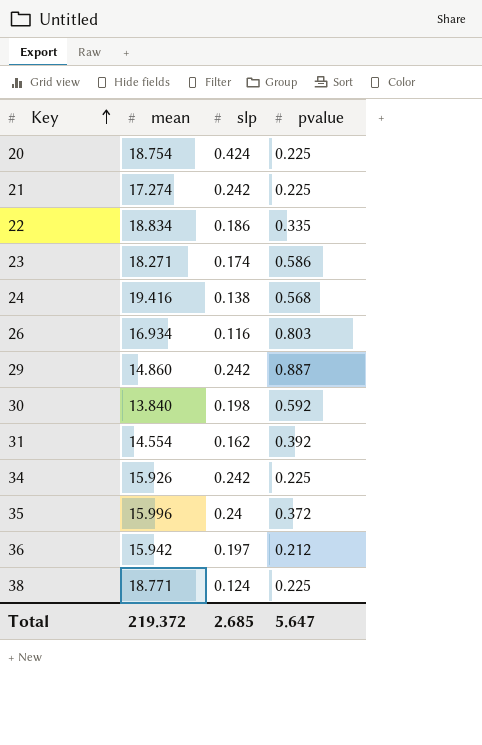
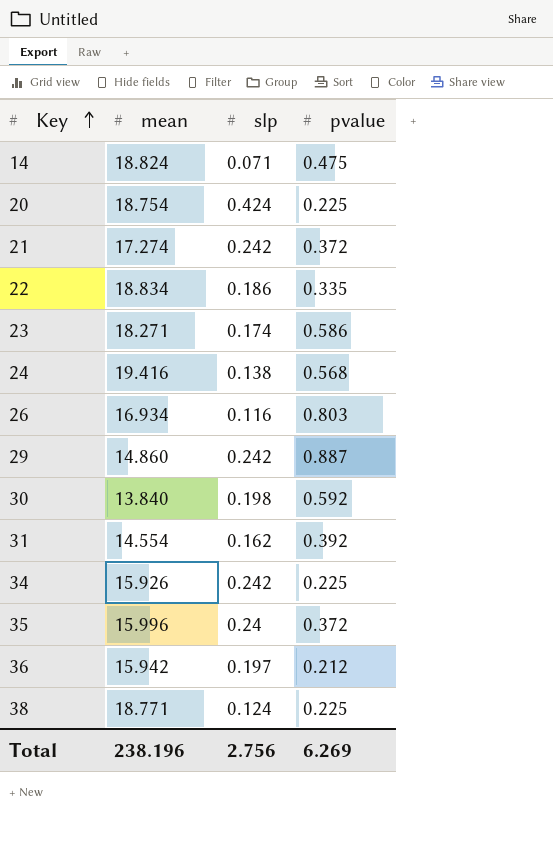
row 14: none -> 18.824 | 0.071 | 0.475
21 | pvalue: 0.225 -> 0.372
Total | mean: 219.372 -> 238.196
Total | slp: 2.685 -> 2.756
Total | pvalue: 5.647 -> 6.269

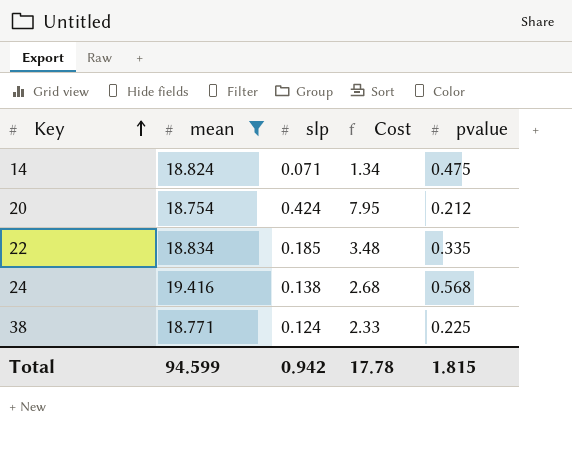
filter: none -> mean >= 18.754
column Cost | formula: none -> [mean] * [slp]
20 | pvalue: 0.225 -> 0.212
22 | slp: 0.186 -> 0.185
Total | mean: 238.196 -> 94.599
Total | slp: 2.756 -> 0.942
Total | pvalue: 6.269 -> 1.815

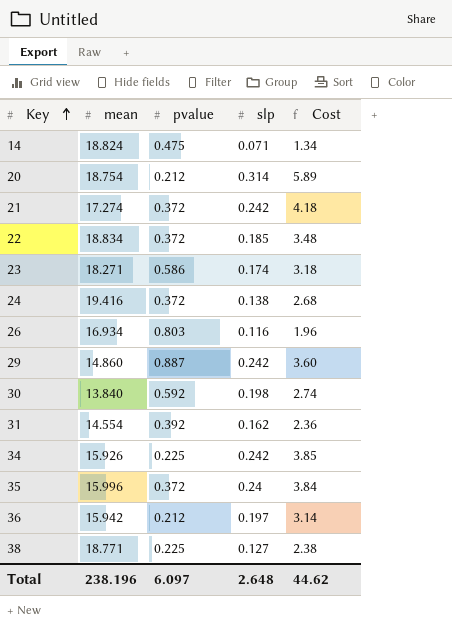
filter: mean >= 18.754 -> none
column pvalue | position: 5 -> 3
20 | slp: 0.424 -> 0.314
20 | Cost: 7.95 -> 5.89
22 | pvalue: 0.335 -> 0.372
24 | pvalue: 0.568 -> 0.372
38 | slp: 0.124 -> 0.127
38 | Cost: 2.33 -> 2.38
Total | mean: 94.599 -> 238.196
Total | pvalue: 1.815 -> 6.097
Total | slp: 0.942 -> 2.648
Total | Cost: 17.78 -> 44.62

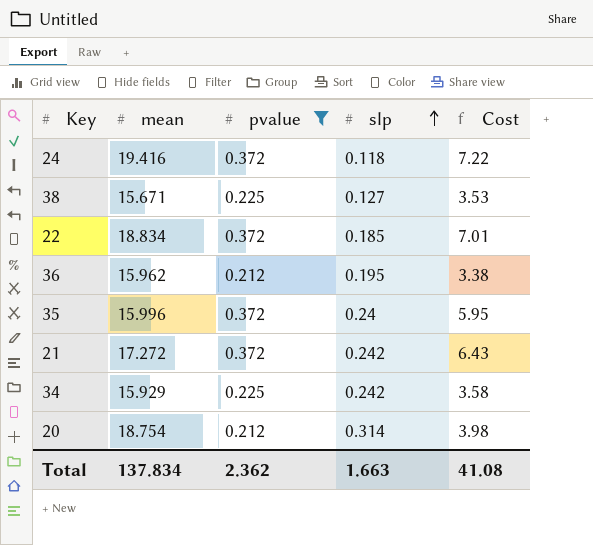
filter: none -> pvalue <= 0.372
row order: Key ascending -> slp ascending
column Cost | formula: [mean] * [slp] -> [mean] * [pvalue]
24 | slp: 0.138 -> 0.118
38 | mean: 18.771 -> 15.671
36 | mean: 15.942 -> 15.962
36 | slp: 0.197 -> 0.195
21 | mean: 17.274 -> 17.272
34 | mean: 15.926 -> 15.929
Total | mean: 238.196 -> 137.834
Total | pvalue: 6.097 -> 2.362
Total | slp: 2.648 -> 1.663
Total | Cost: 44.62 -> 41.08

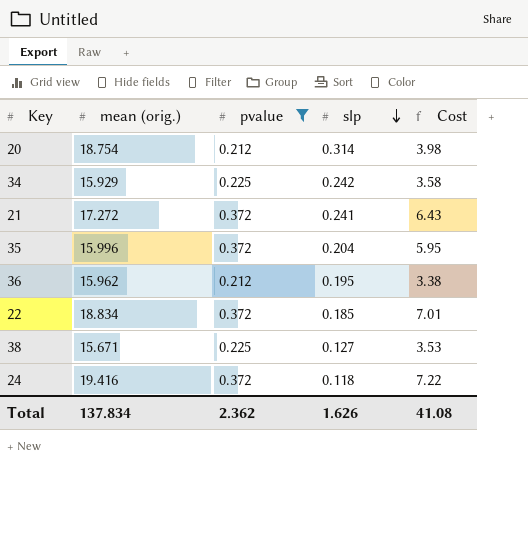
row order: slp ascending -> slp descending
column name: mean -> mean (orig.)
21 | slp: 0.242 -> 0.241
35 | slp: 0.24 -> 0.204
Total | slp: 1.663 -> 1.626

